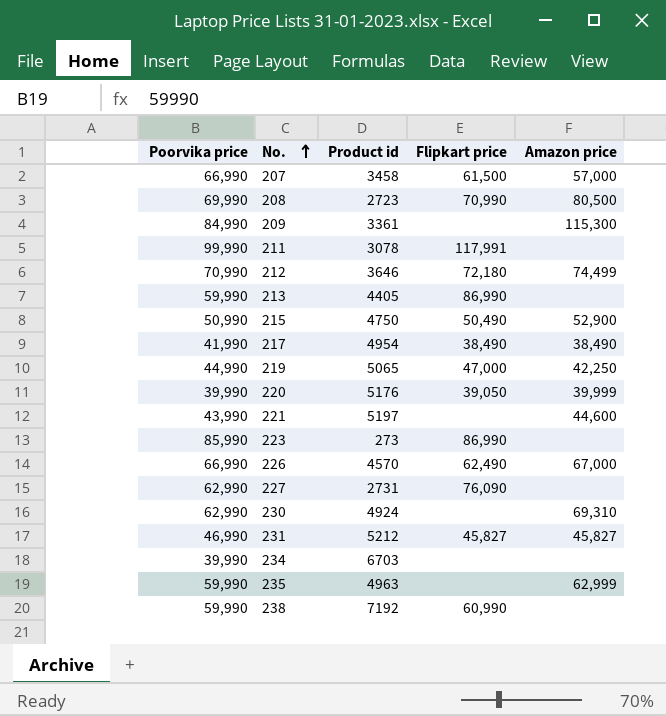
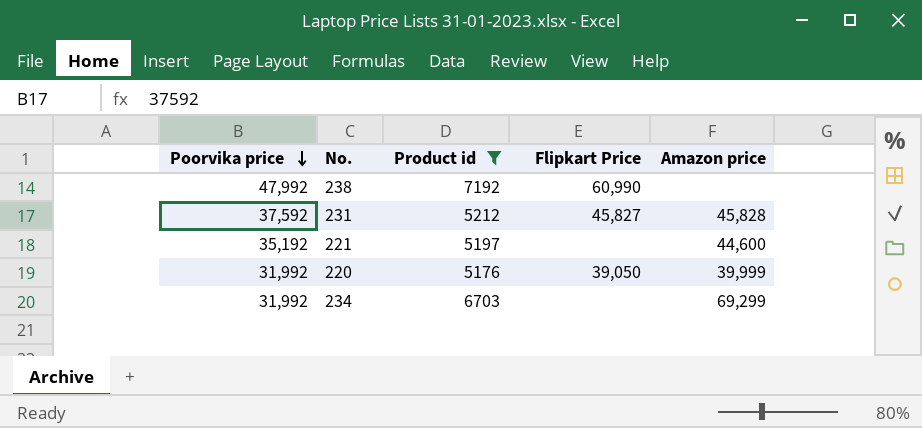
filter: none -> Product id >= 5176
row order: No. ascending -> Poorvika price descending
column name: Flipkart price -> Flipkart Price
238 | Poorvika price: 59,990 -> 47,992
231 | Poorvika price: 46,990 -> 37,592
231 | Amazon price: 45,827 -> 45,828
221 | Poorvika price: 43,990 -> 35,192
220 | Poorvika price: 39,990 -> 31,992
234 | Poorvika price: 39,990 -> 31,992
234 | Amazon price: none -> 69,299

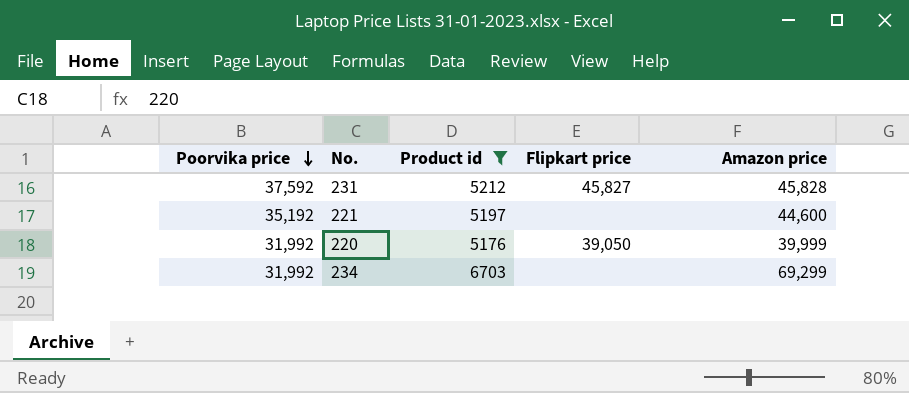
column name: Flipkart Price -> Flipkart price
row 238: 47,992 | 7192 | 60,990 | none -> none

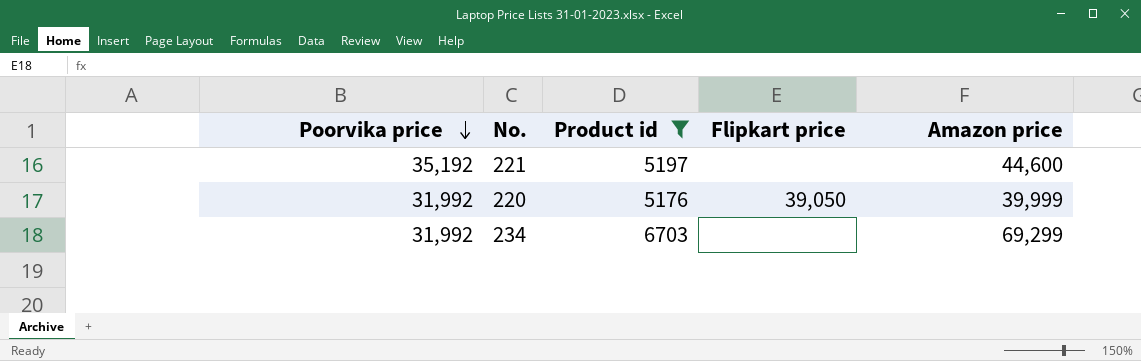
row 231: 37,592 | 5212 | 45,827 | 45,828 -> none

